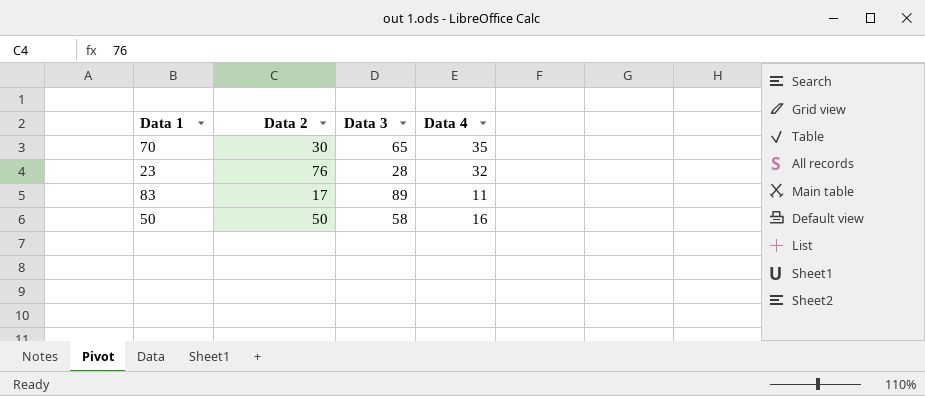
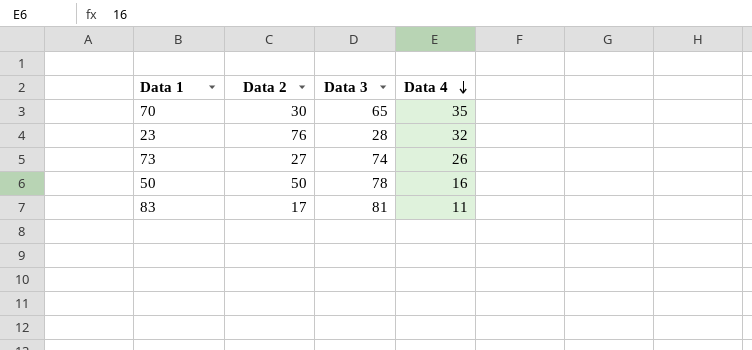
row order: none -> Data 4 descending
row 73: none -> 27 | 74 | 26
50 | Data 3: 58 -> 78
83 | Data 3: 89 -> 81

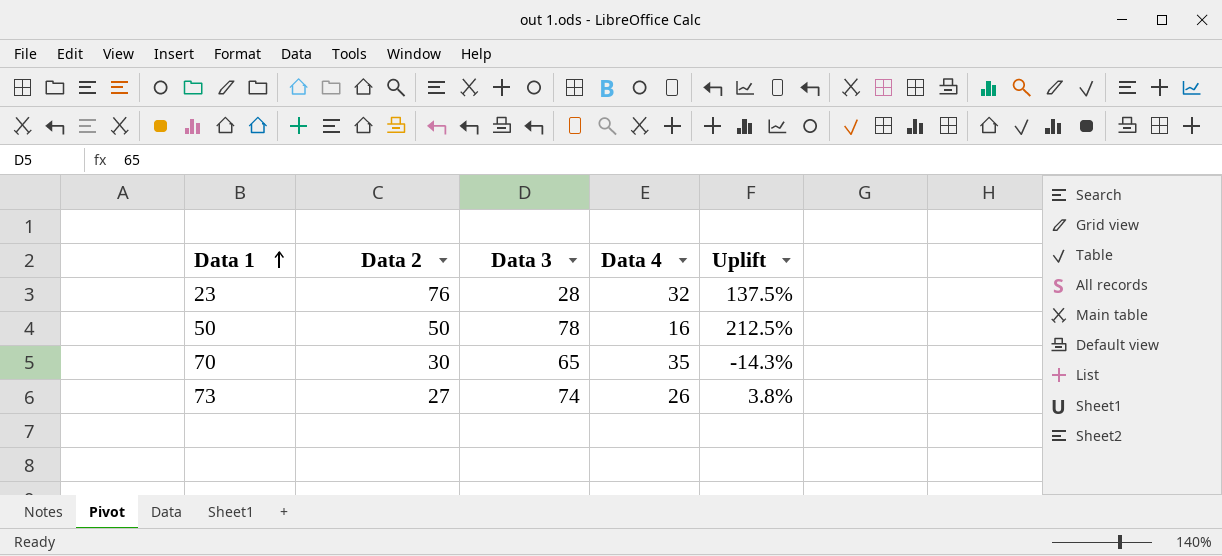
row order: Data 4 descending -> Data 1 ascending
column Uplift | formula: none -> ([Data 2] - [Data 4]) / [Data 4]
row 83: 17 | 81 | 11 -> none

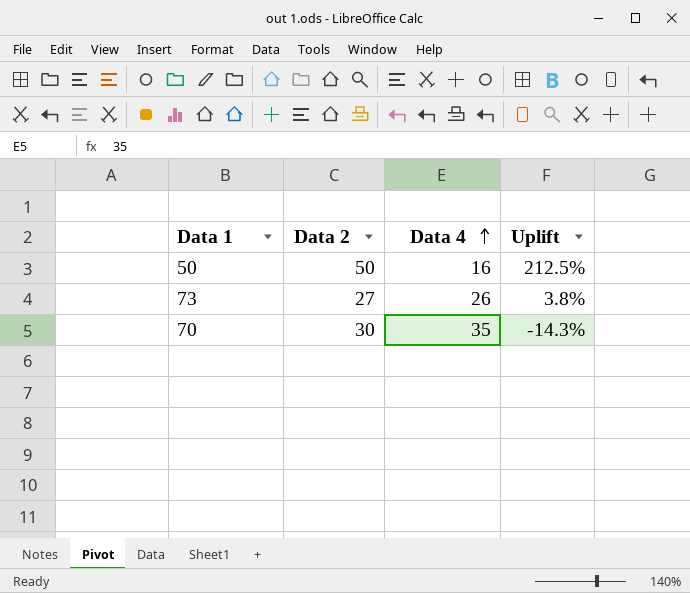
row order: Data 1 ascending -> Data 4 ascending
column Data 3 | position: 3 -> none
row 23: 76 | 28 | 32 | 137.5% -> none

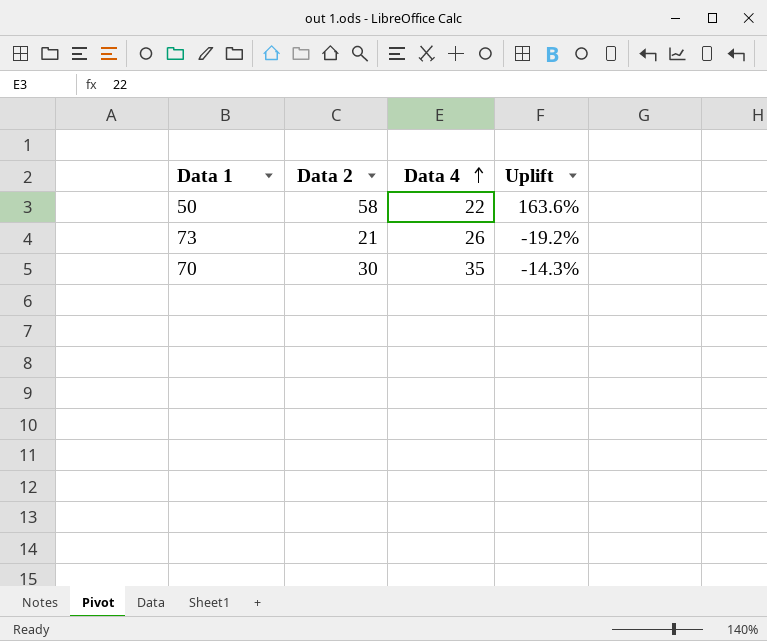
50 | Data 2: 50 -> 58
50 | Data 4: 16 -> 22
50 | Uplift: 212.5% -> 163.6%
73 | Data 2: 27 -> 21
73 | Uplift: 3.8% -> -19.2%

